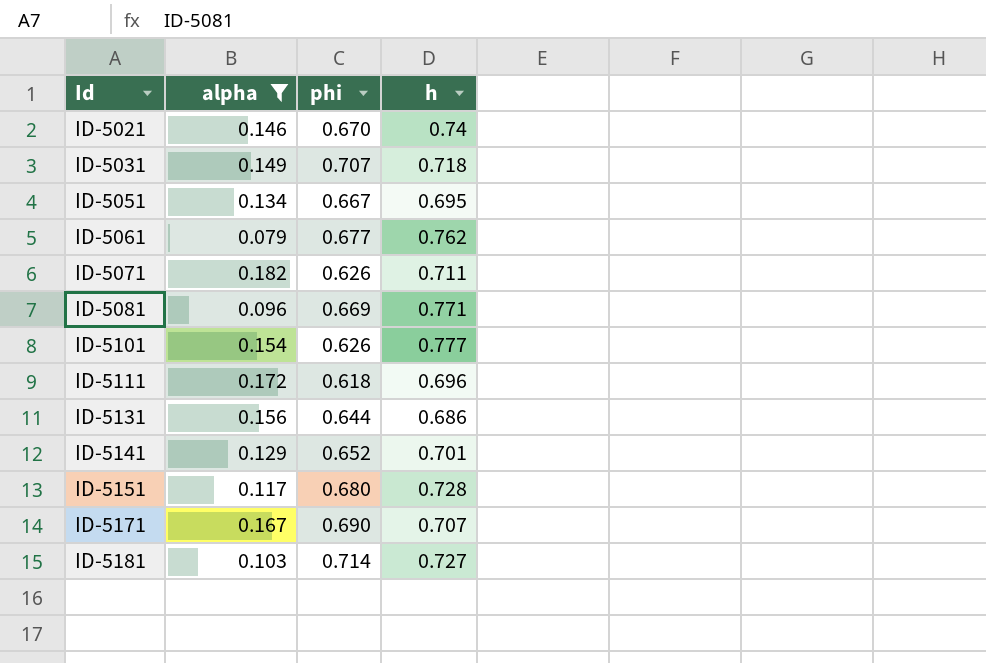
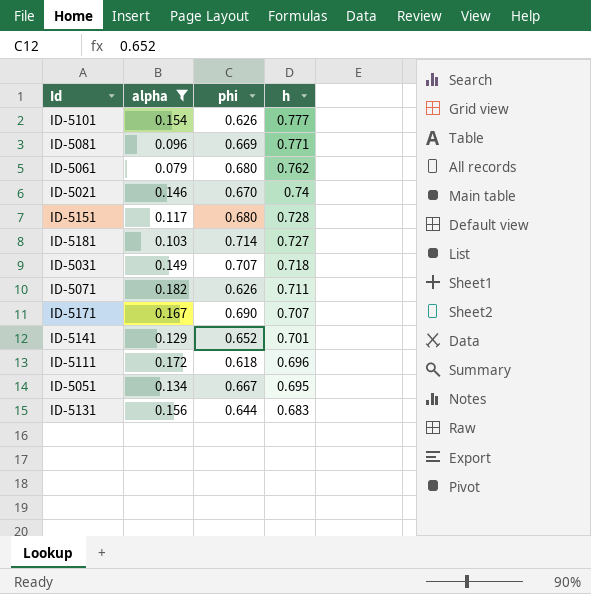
row order: Id ascending -> h descending
ID-5061 | phi: 0.677 -> 0.680
ID-5131 | h: 0.686 -> 0.683

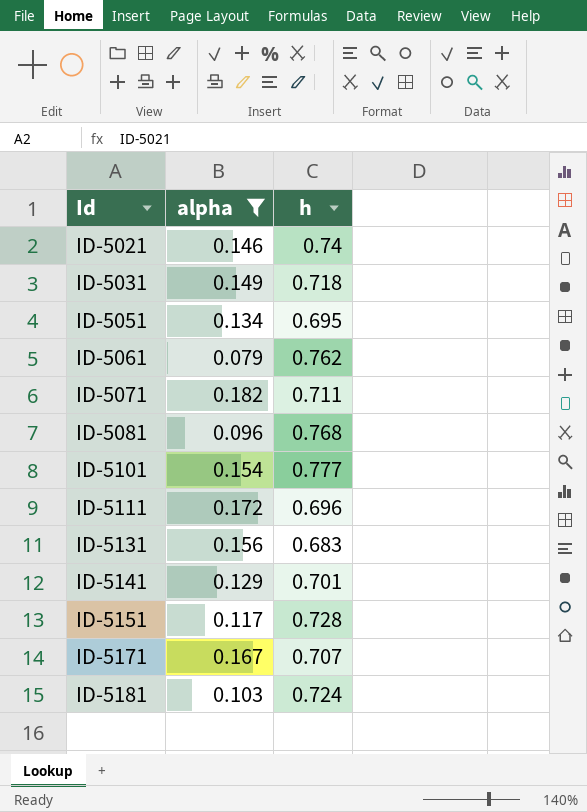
row order: h descending -> Id ascending
column phi | position: 3 -> none
ID-5081 | h: 0.771 -> 0.768
ID-5181 | h: 0.727 -> 0.724

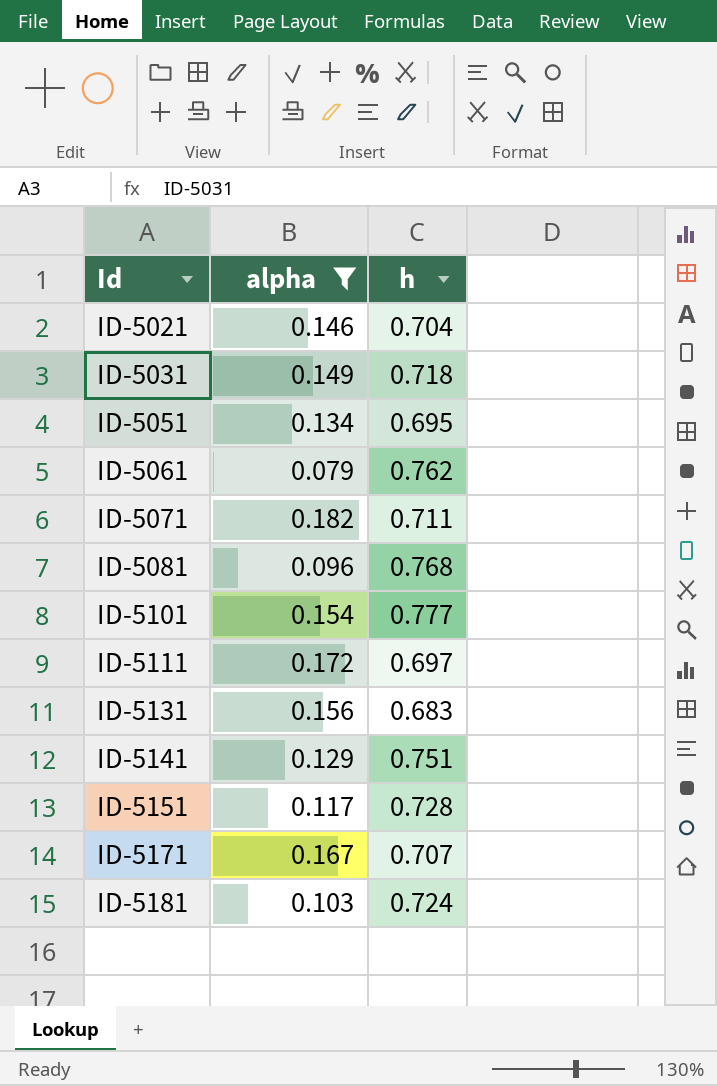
ID-5021 | h: 0.74 -> 0.704
ID-5111 | h: 0.696 -> 0.697
ID-5141 | h: 0.701 -> 0.751

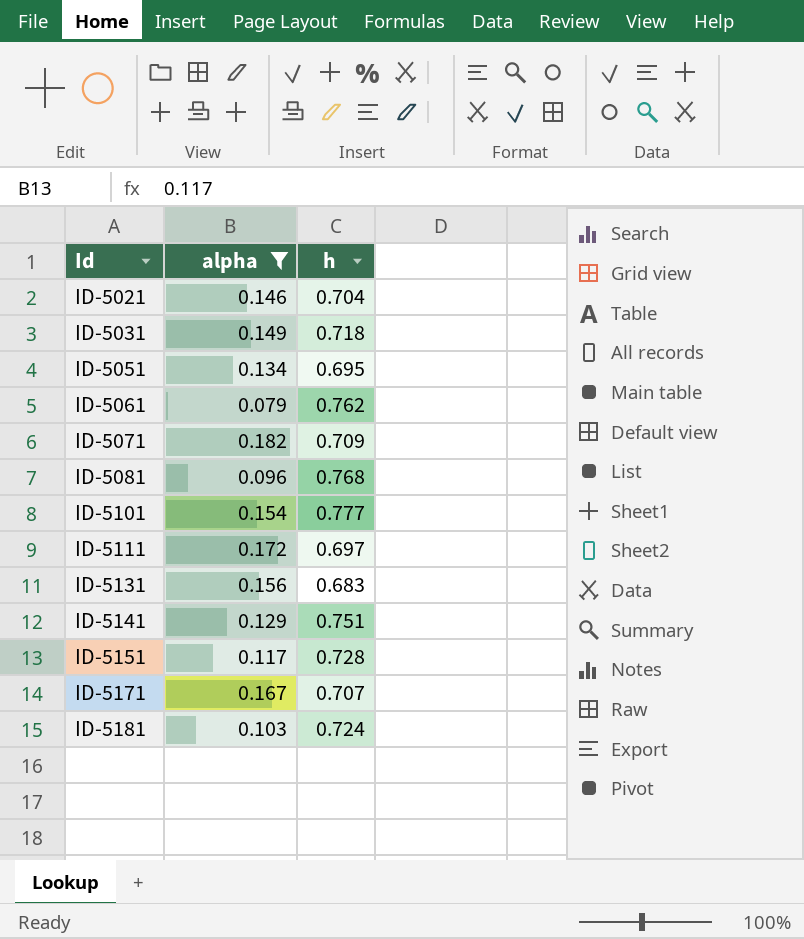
ID-5071 | h: 0.711 -> 0.709

